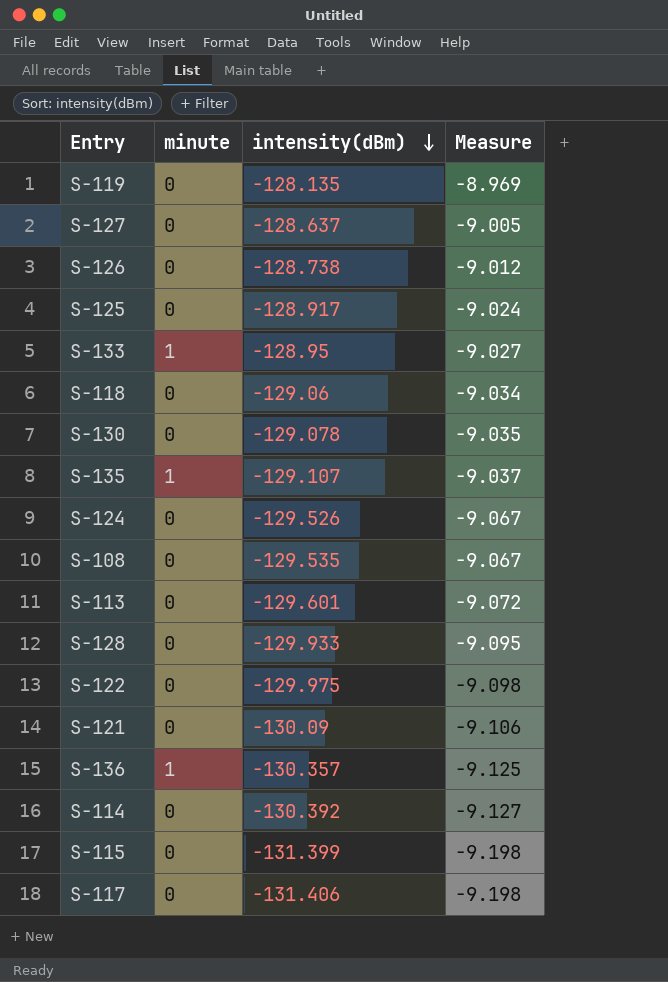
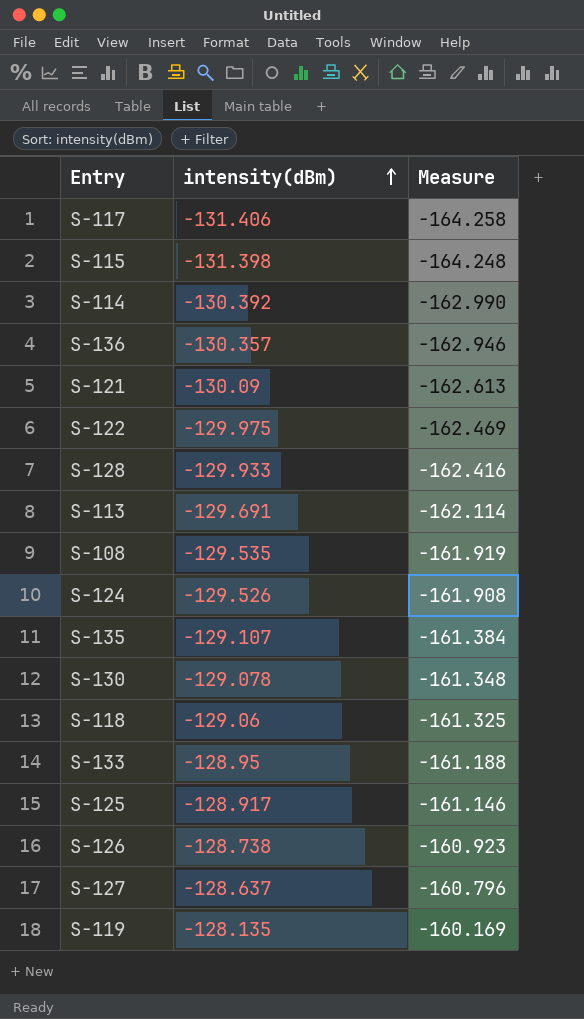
row order: intensity(dBm) descending -> intensity(dBm) ascending
column minute | position: 2 -> none
column Measure | formula: [intensity(dBm)] * 0.07 -> [intensity(dBm)] * 1.25
S-115 | intensity(dBm): -131.399 -> -131.398
S-113 | intensity(dBm): -129.601 -> -129.691

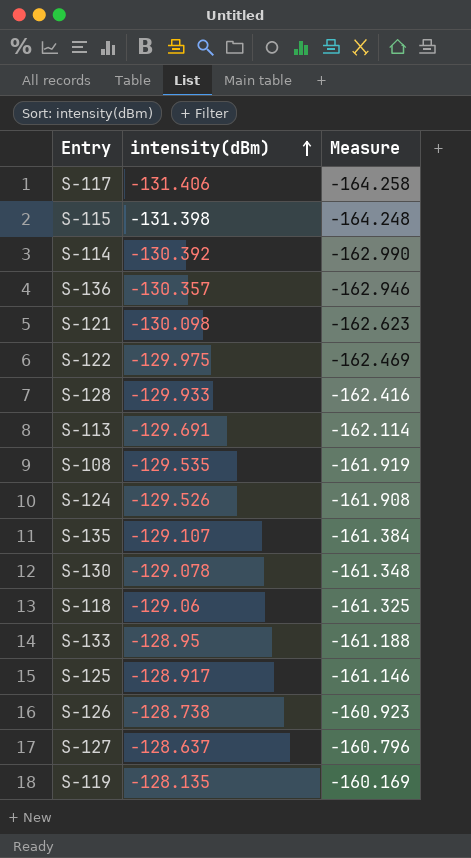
S-121 | intensity(dBm): -130.09 -> -130.098
S-121 | Measure: -162.613 -> -162.623

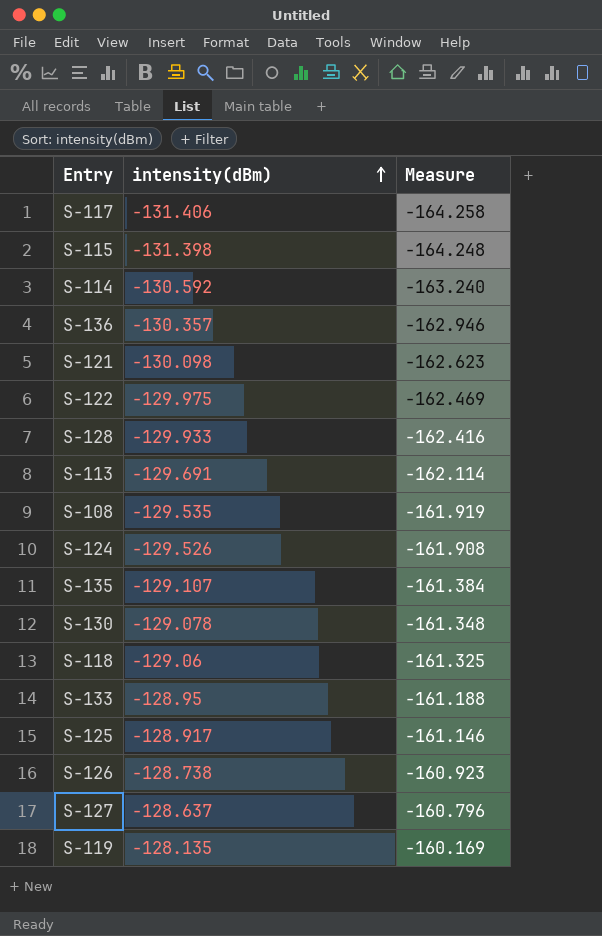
S-114 | intensity(dBm): -130.392 -> -130.592
S-114 | Measure: -162.990 -> -163.240

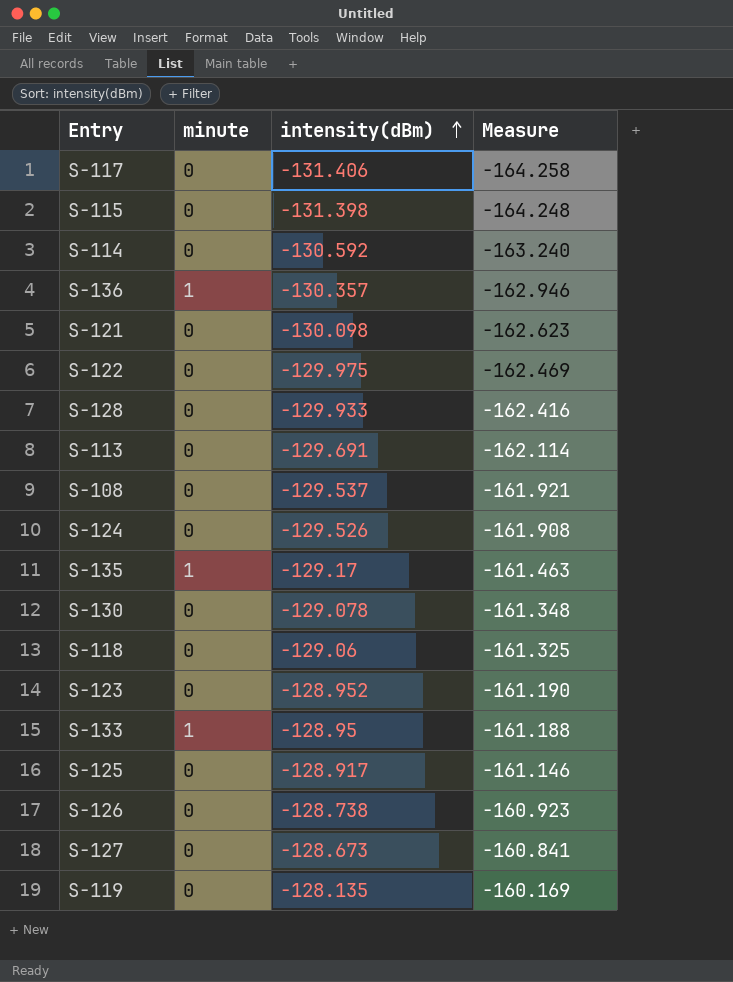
column minute | position: none -> 2
S-108 | intensity(dBm): -129.535 -> -129.537
S-108 | Measure: -161.919 -> -161.921
S-135 | intensity(dBm): -129.107 -> -129.17
S-135 | Measure: -161.384 -> -161.463
row S-123: none -> 0 | -128.952 | -161.190
S-127 | intensity(dBm): -128.637 -> -128.673
S-127 | Measure: -160.796 -> -160.841

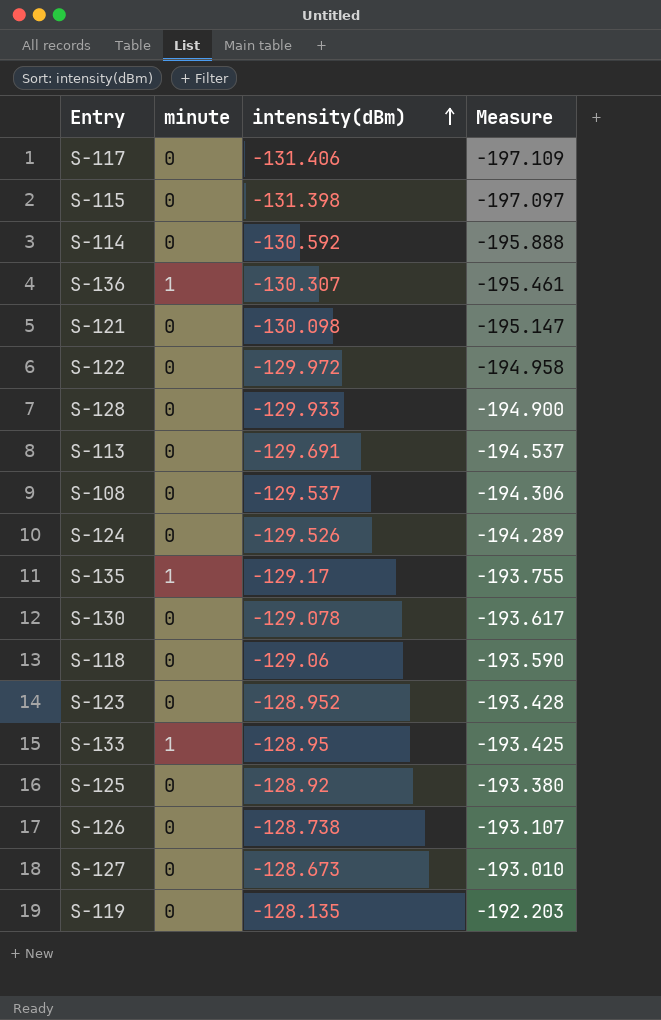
column Measure | formula: [intensity(dBm)] * 1.25 -> [intensity(dBm)] * 1.5
S-136 | intensity(dBm): -130.357 -> -130.307
S-122 | intensity(dBm): -129.975 -> -129.972
S-125 | intensity(dBm): -128.917 -> -128.92

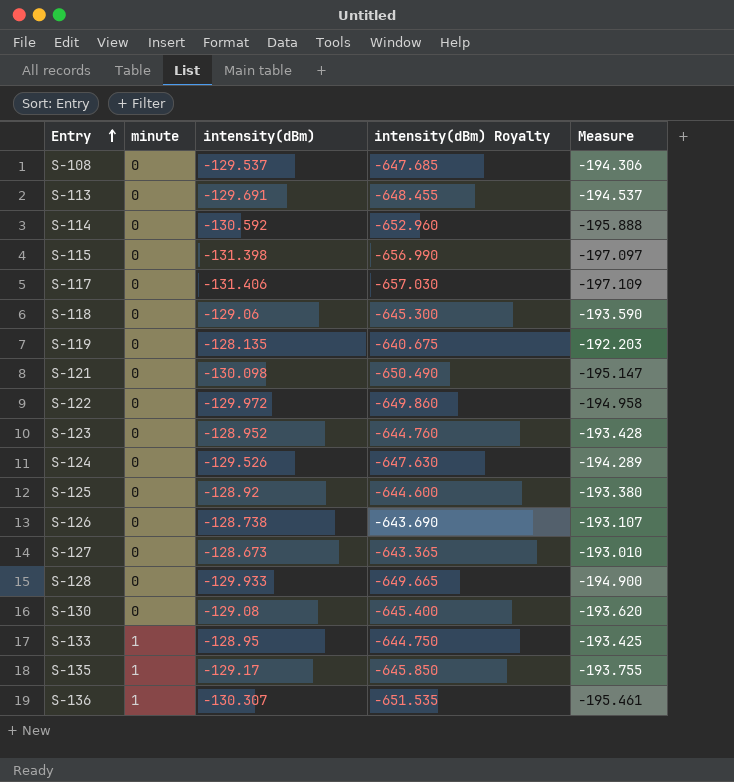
row order: intensity(dBm) ascending -> Entry ascending
column intensity(dBm) Royalty | formula: none -> [intensity(dBm)] * 5
S-130 | intensity(dBm): -129.078 -> -129.08
S-130 | Measure: -193.617 -> -193.620

